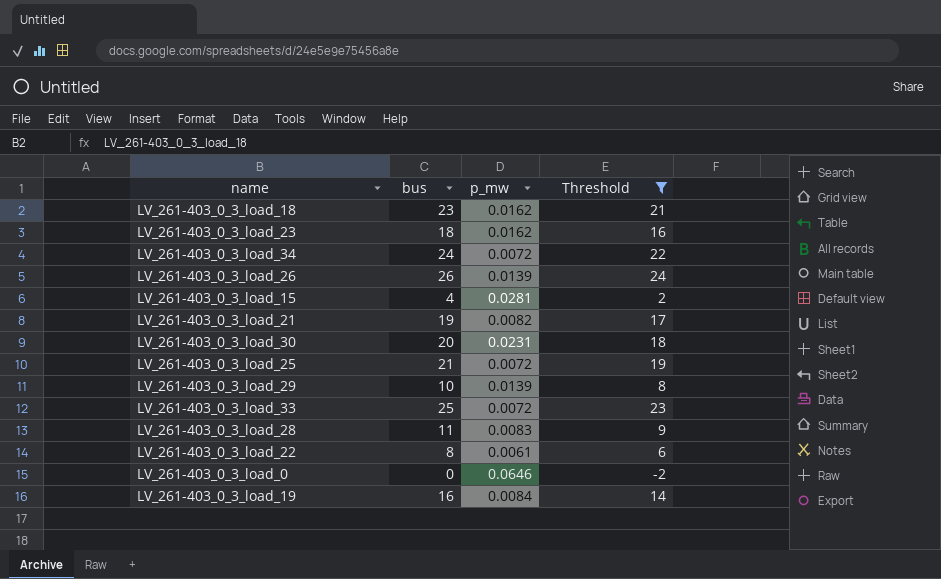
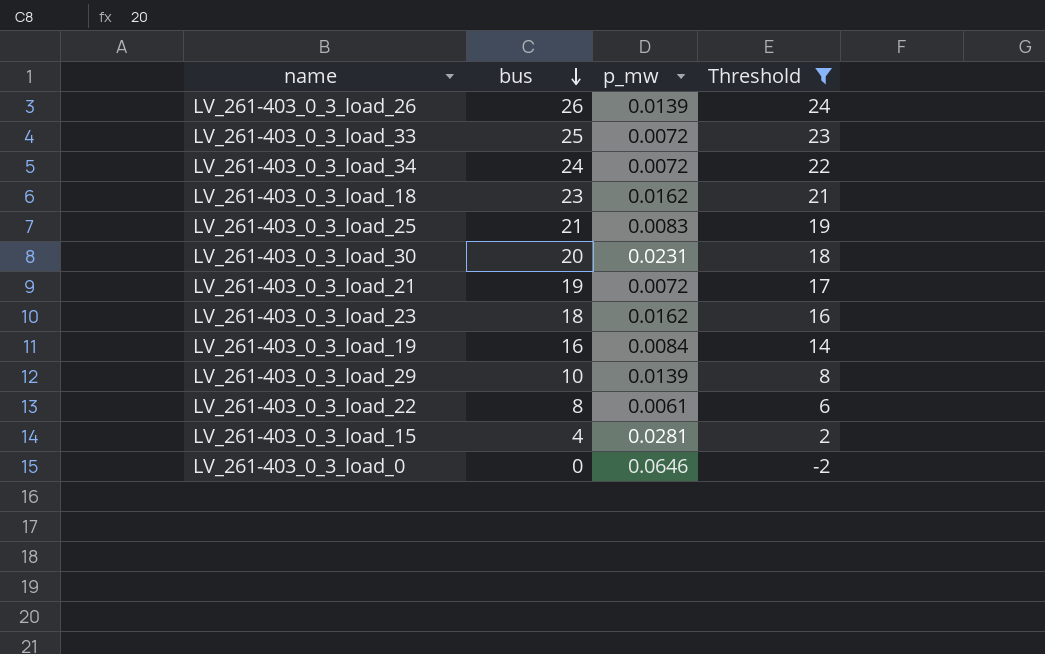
row order: none -> bus descending
row LV_261-403_0_3_load_28: 11 | 0.0083 | 9 -> none
LV_261-403_0_3_load_25 | p_mw: 0.0072 -> 0.0083
LV_261-403_0_3_load_21 | p_mw: 0.0082 -> 0.0072

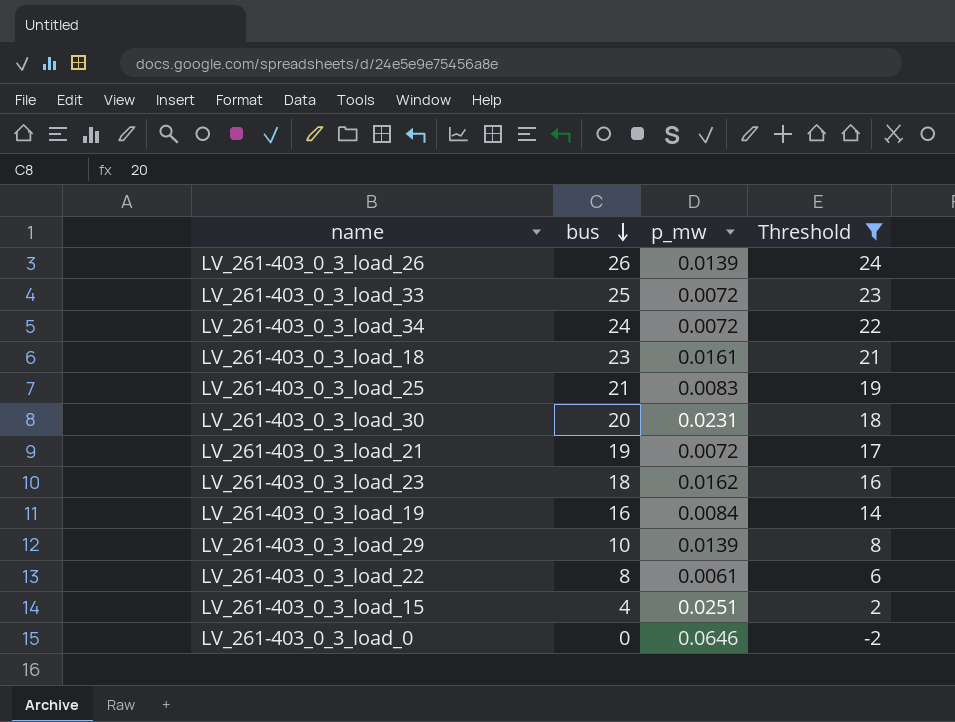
LV_261-403_0_3_load_18 | p_mw: 0.0162 -> 0.0161
LV_261-403_0_3_load_15 | p_mw: 0.0281 -> 0.0251

